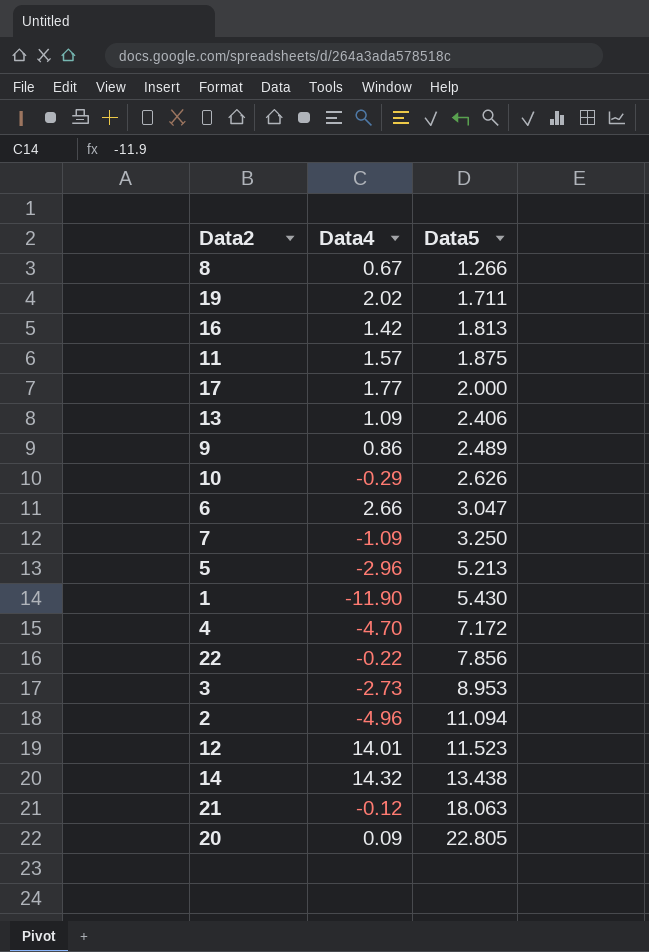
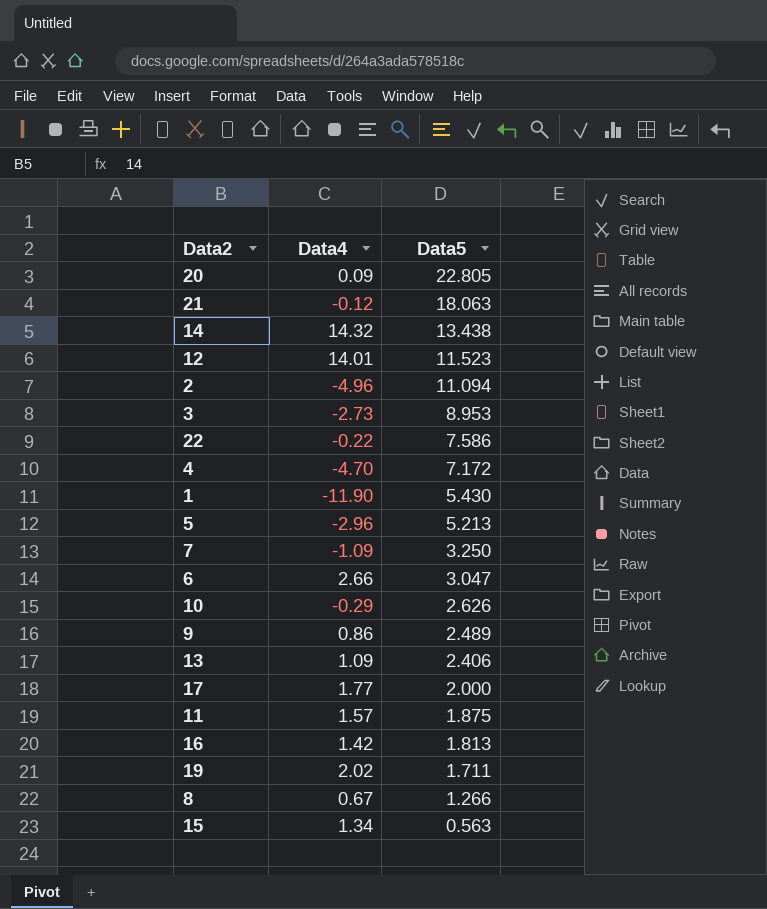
row order: Data5 ascending -> Data5 descending
22 | Data5: 7.856 -> 7.586
row 15: none -> 1.34 | 0.563

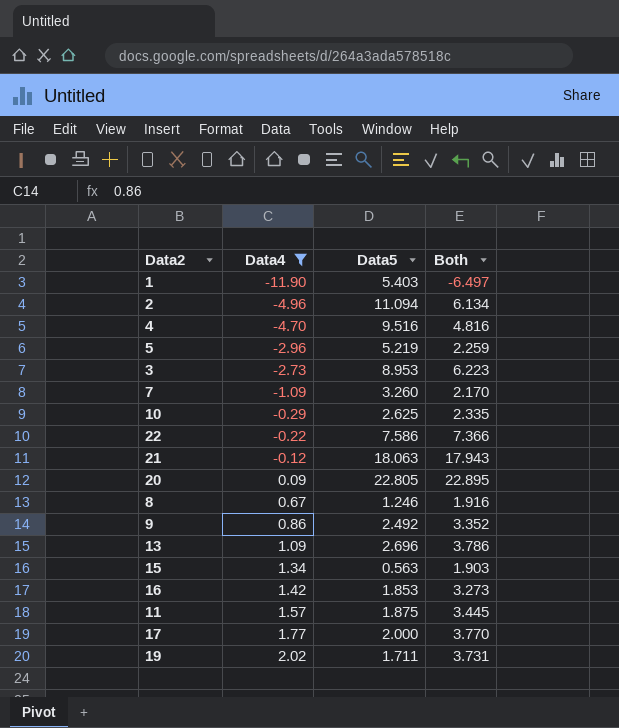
filter: none -> Data4 <= 2.02
row order: Data5 descending -> Data4 ascending
column Both | formula: none -> [Data4] + [Data5]
1 | Data5: 5.430 -> 5.403
4 | Data5: 7.172 -> 9.516
5 | Data5: 5.213 -> 5.219
7 | Data5: 3.250 -> 3.260
10 | Data5: 2.626 -> 2.625
8 | Data5: 1.266 -> 1.246
9 | Data5: 2.489 -> 2.492
13 | Data5: 2.406 -> 2.696
16 | Data5: 1.813 -> 1.853

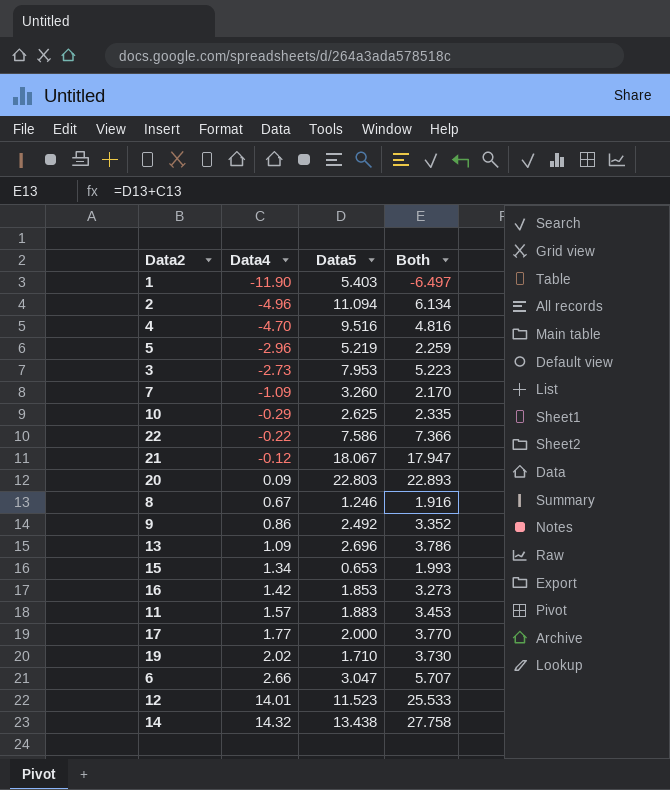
filter: Data4 <= 2.02 -> none
3 | Data5: 8.953 -> 7.953
3 | Both: 6.223 -> 5.223
21 | Data5: 18.063 -> 18.067
21 | Both: 17.943 -> 17.947
20 | Data5: 22.805 -> 22.803
20 | Both: 22.895 -> 22.893
15 | Data5: 0.563 -> 0.653
15 | Both: 1.903 -> 1.993
11 | Data5: 1.875 -> 1.883
11 | Both: 3.445 -> 3.453
19 | Data5: 1.711 -> 1.710
19 | Both: 3.731 -> 3.730

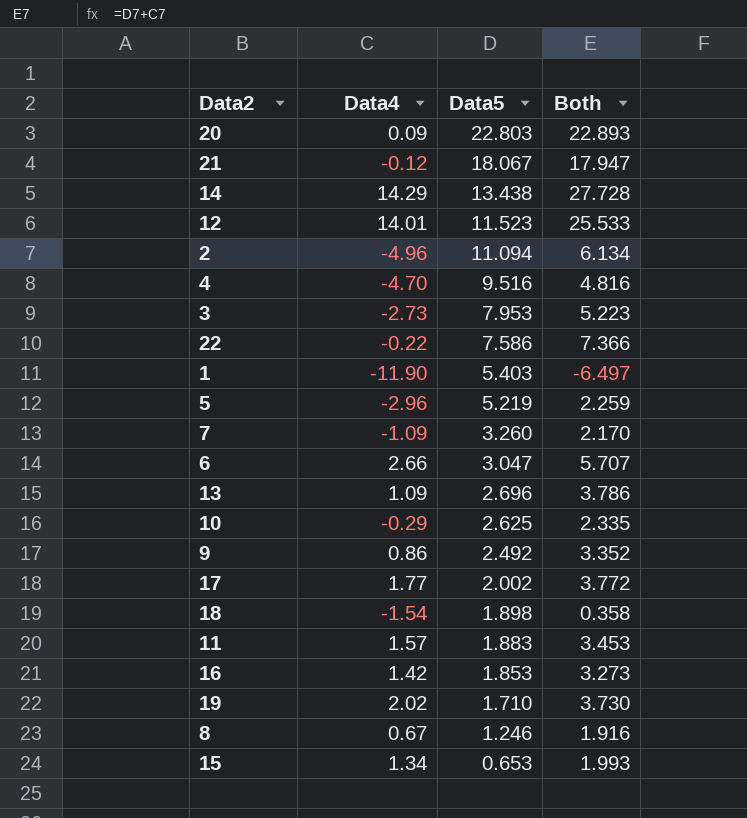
row order: Data4 ascending -> Data5 descending
14 | Data4: 14.32 -> 14.29
14 | Both: 27.758 -> 27.728
17 | Data5: 2.000 -> 2.002
17 | Both: 3.770 -> 3.772
row 18: none -> -1.54 | 1.898 | 0.358

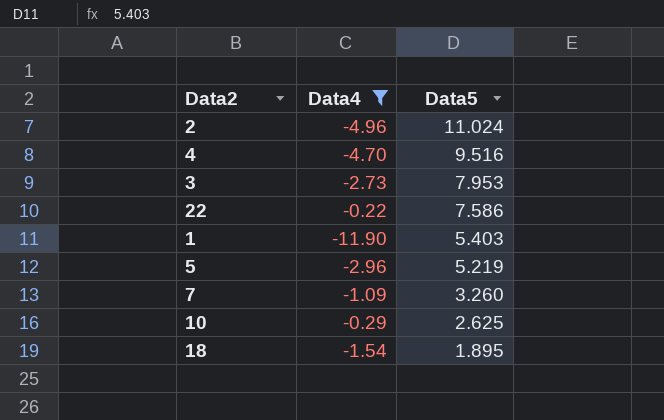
filter: none -> Data4 <= -0.22
column Both | formula: [Data4] + [Data5] -> none
2 | Data5: 11.094 -> 11.024
18 | Data5: 1.898 -> 1.895

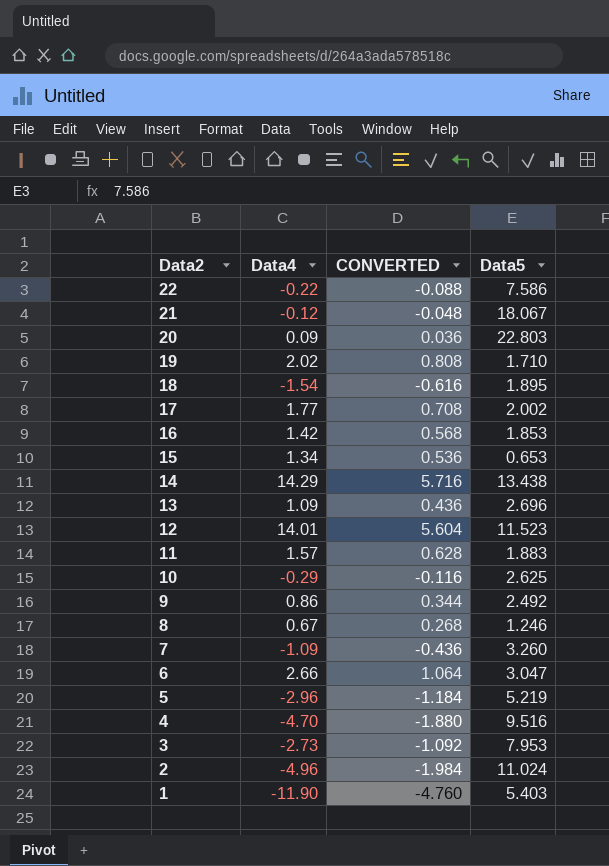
filter: Data4 <= -0.22 -> none
row order: Data5 descending -> Data2 descending
column CONVERTED | formula: none -> [Data4] * 0.4

